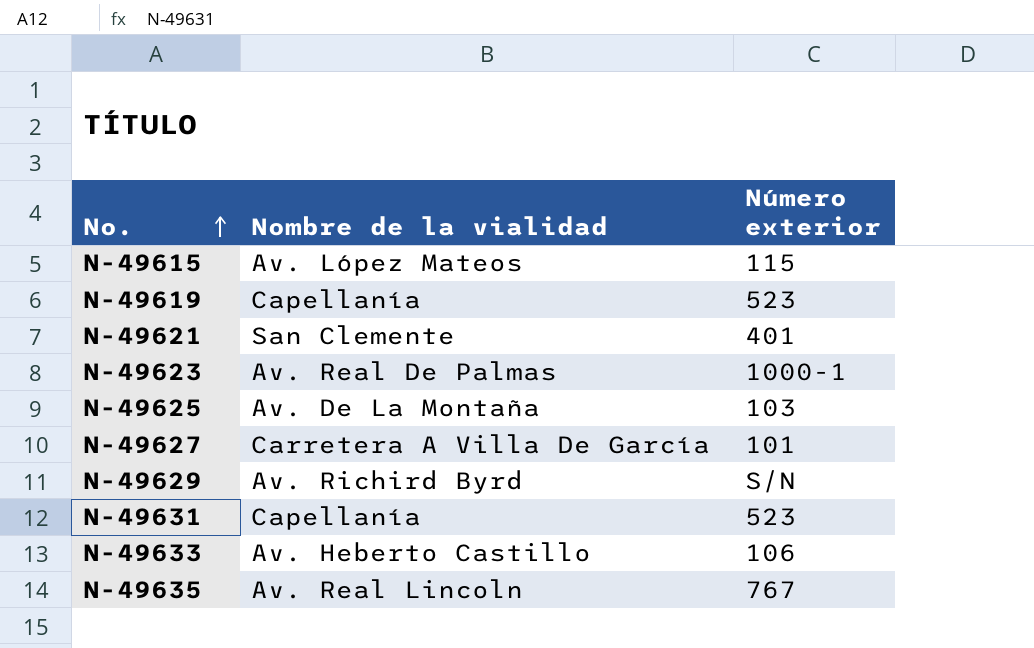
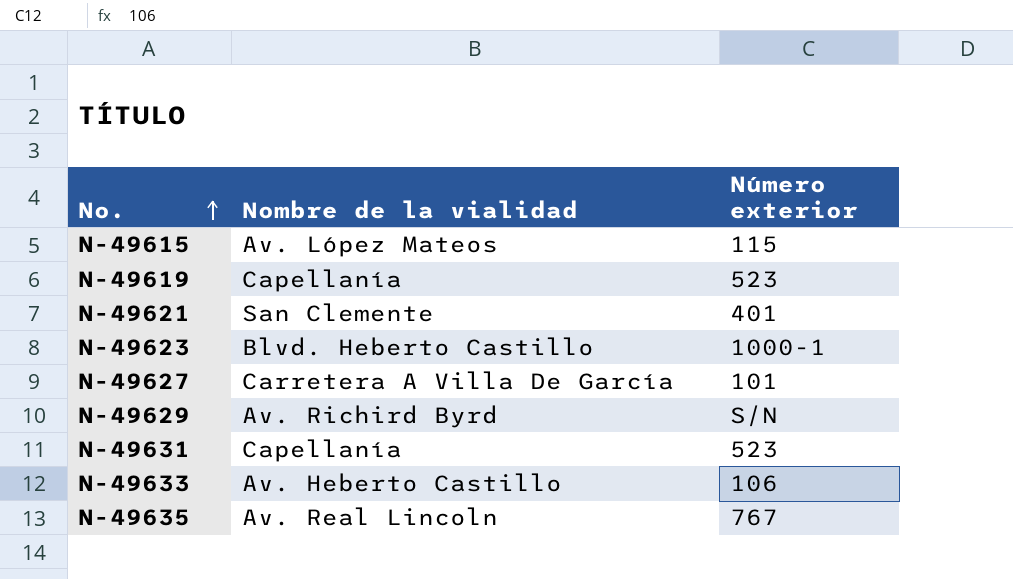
row N-49625: Av. De La Montaña | 103 -> none
N-49623 | Nombre de la vialidad: Av. Real De Palmas -> Blvd. Heberto Castillo

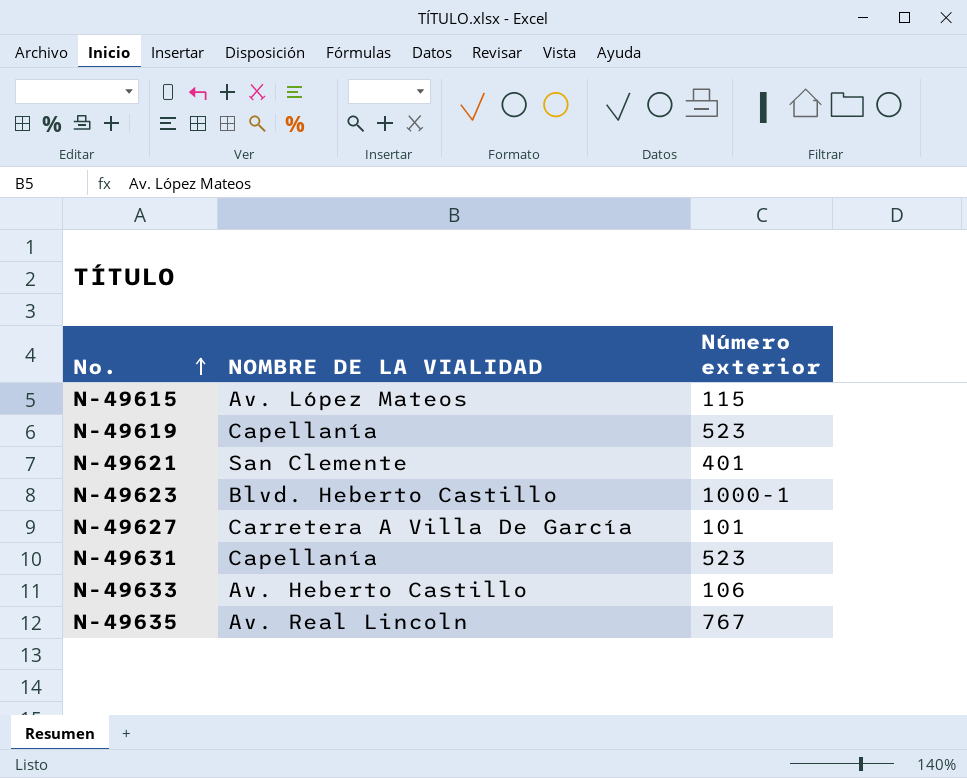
column name: Nombre de la vialidad -> NOMBRE DE LA VIALIDAD
row N-49629: Av. Richird Byrd | S/N -> none

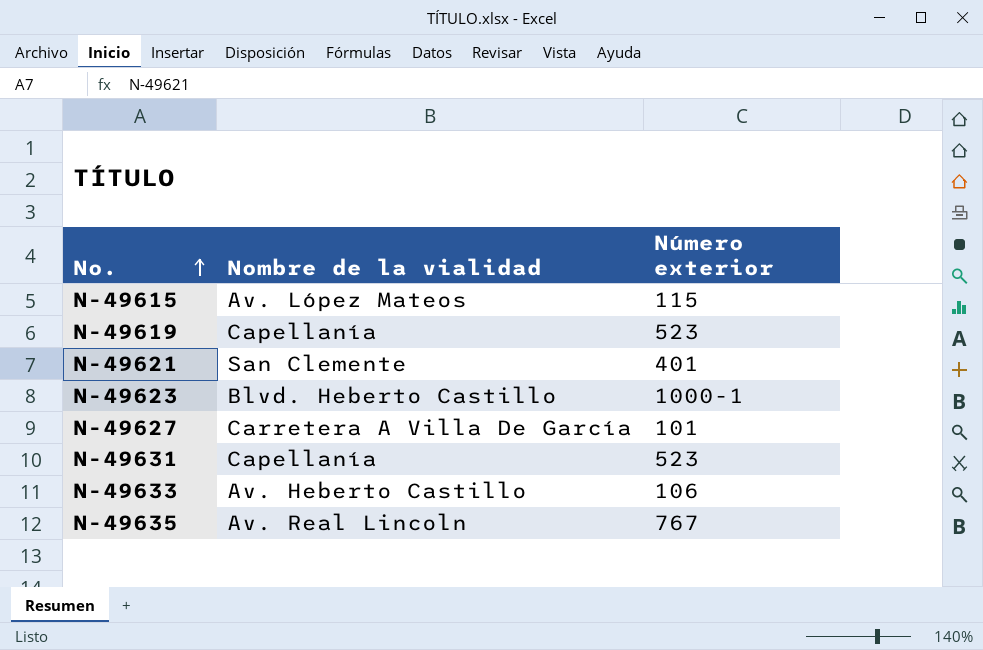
column name: NOMBRE DE LA VIALIDAD -> Nombre de la vialidad

